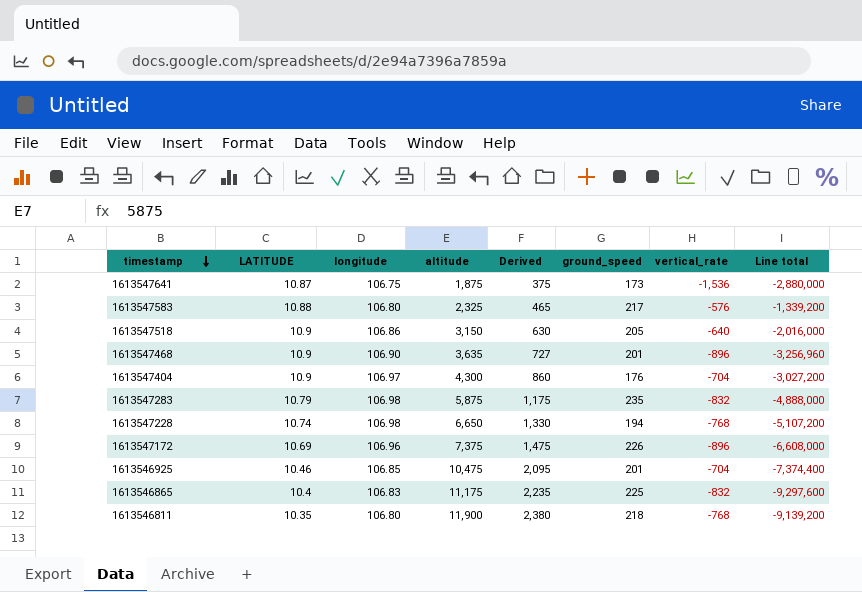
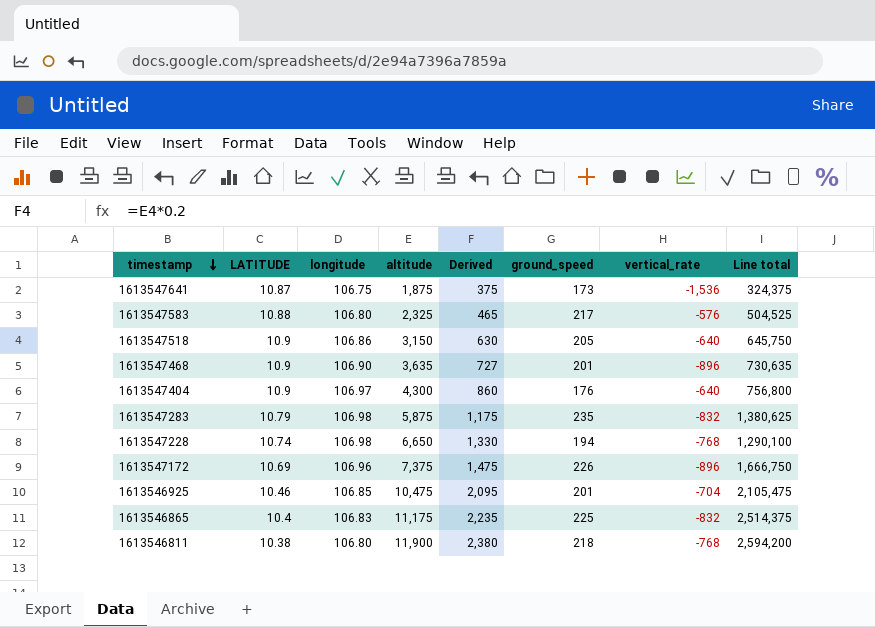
column Line total | formula: [altitude] * [vertical_rate] -> [altitude] * [ground_speed]
1613547404 | vertical_rate: -704 -> -640
1613546811 | LATITUDE: 10.35 -> 10.38

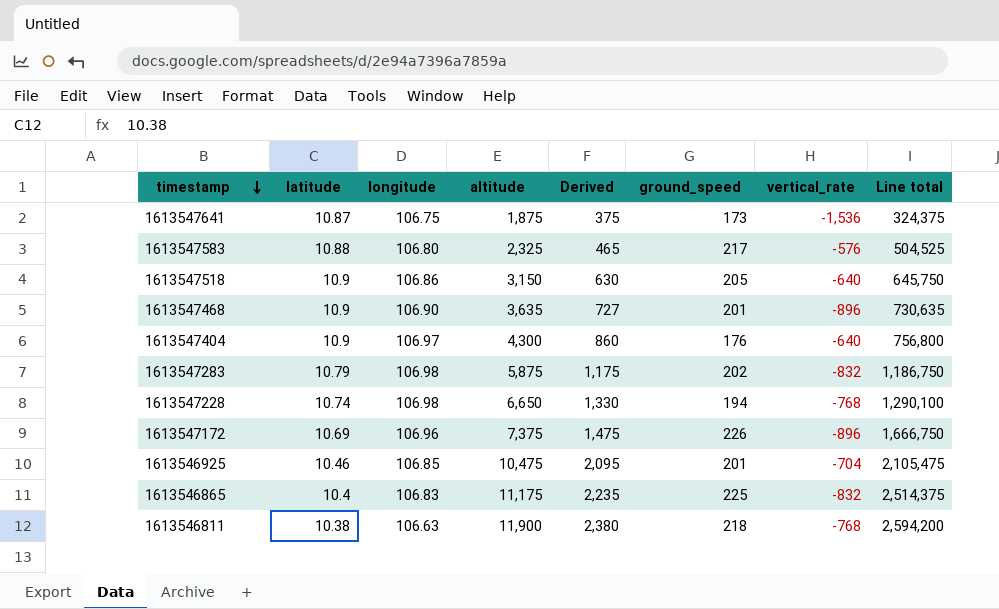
column name: LATITUDE -> latitude
1613547283 | ground_speed: 235 -> 202
1613547283 | Line total: 1,380,625 -> 1,186,750
1613546811 | longitude: 106.80 -> 106.63

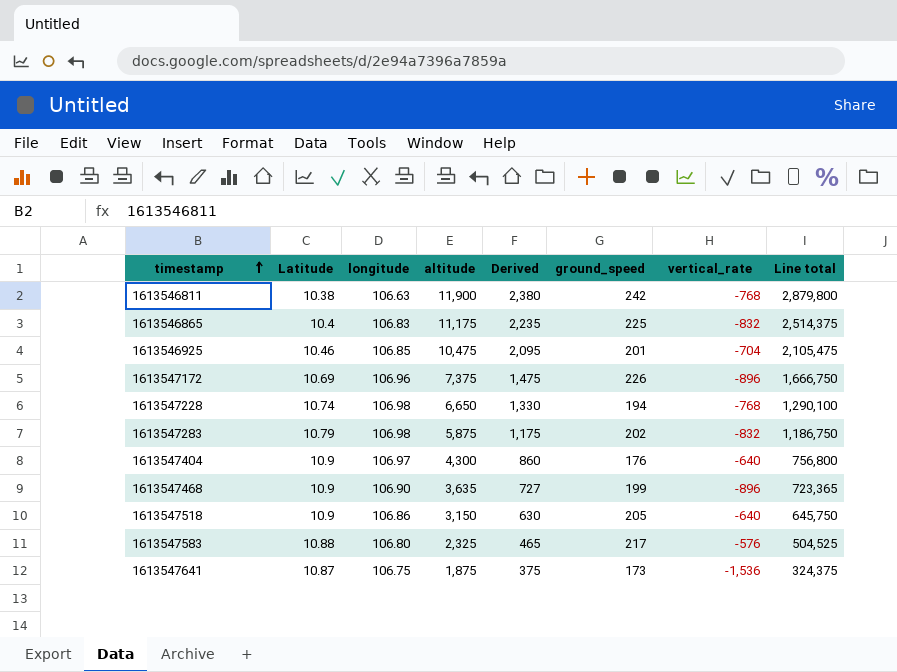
row order: timestamp descending -> timestamp ascending
column name: latitude -> Latitude
1613546811 | ground_speed: 218 -> 242
1613546811 | Line total: 2,594,200 -> 2,879,800
1613547468 | ground_speed: 201 -> 199
1613547468 | Line total: 730,635 -> 723,365

